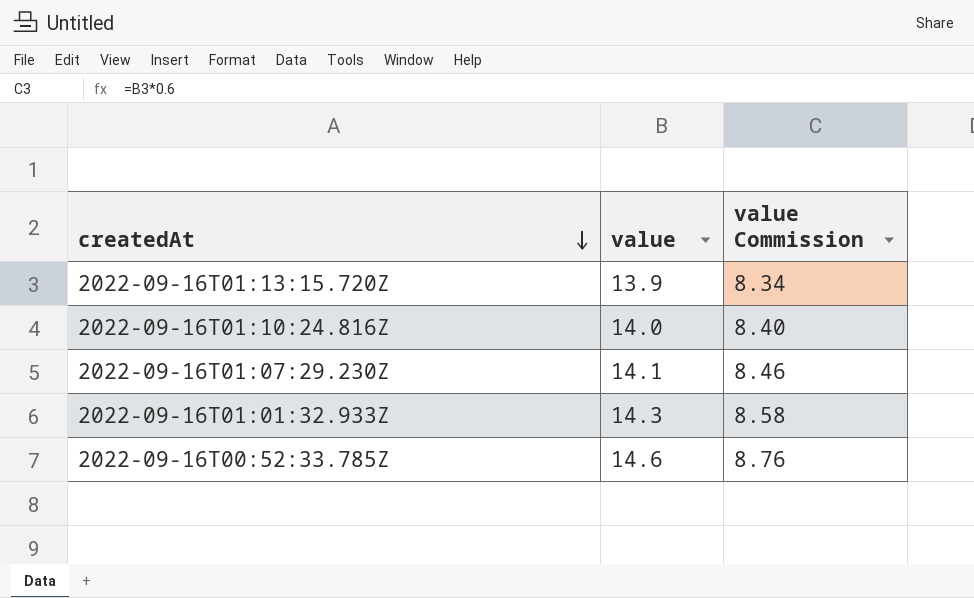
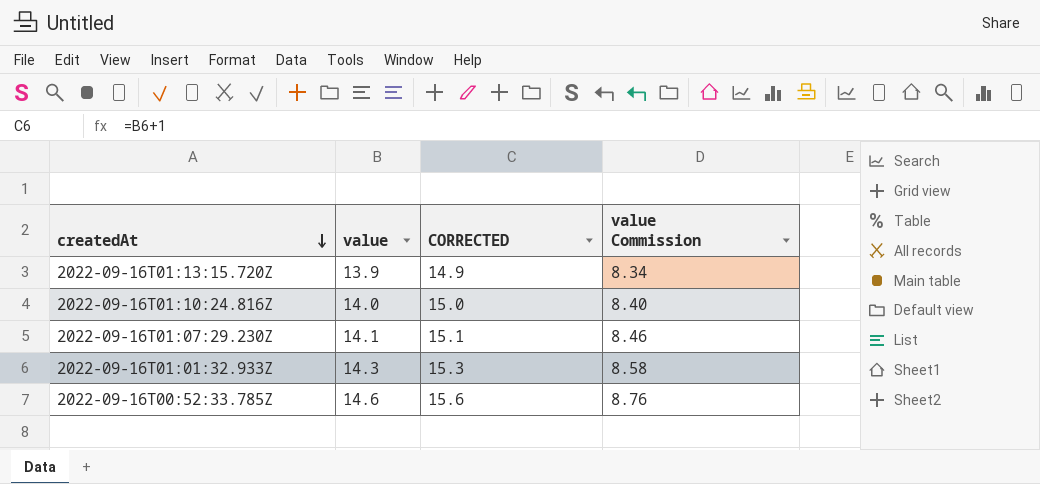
column CORRECTED | formula: none -> [value] + 1

